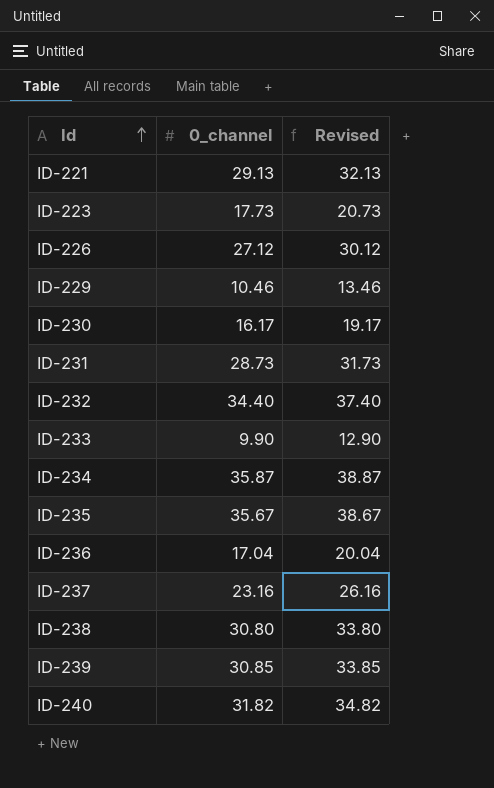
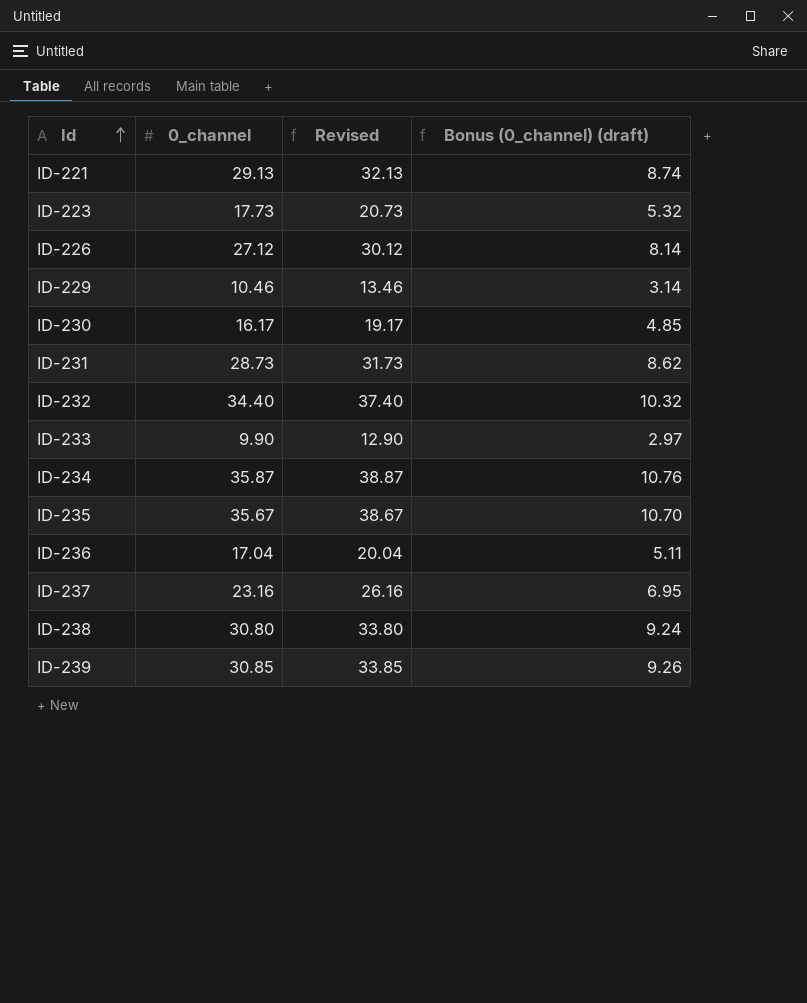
column Bonus (0_channel) (draft) | formula: none -> [0_channel] * 0.3
row ID-240: 31.82 | 34.82 -> none

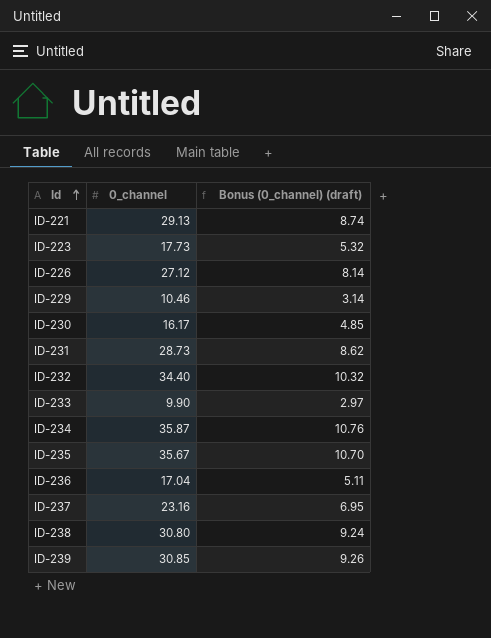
column Revised | formula: [0_channel] + 3 -> none

